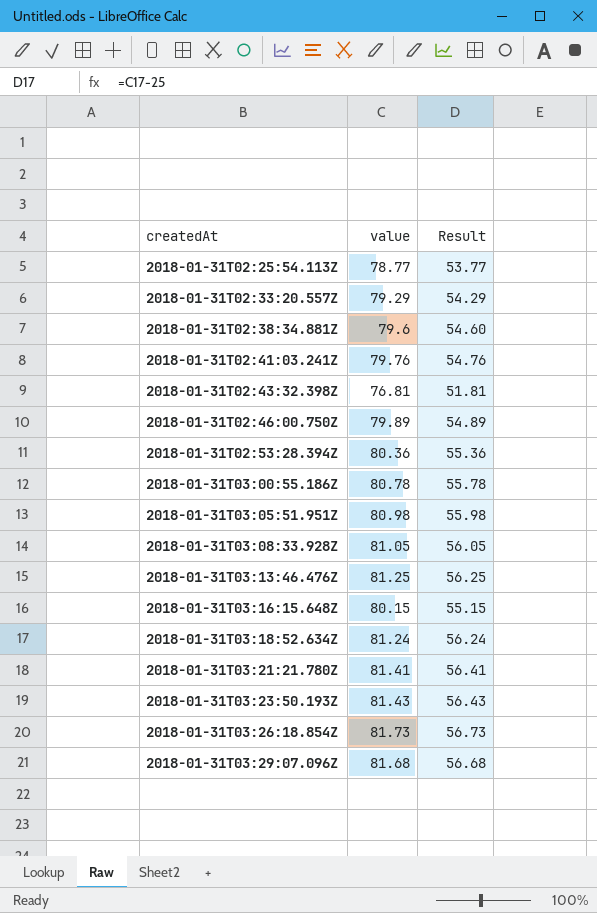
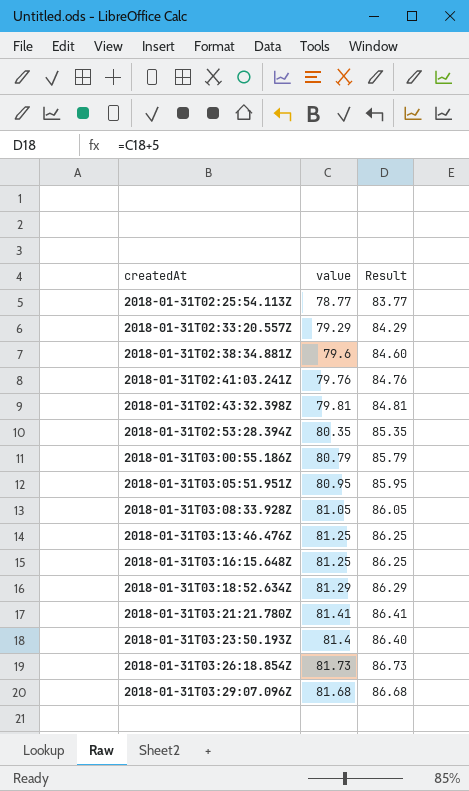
column Result | formula: [value] - 25 -> [value] + 5
row 2018-01-31T02:46:00.750Z: 79.89 | 54.89 -> none
2018-01-31T02:43:32.398Z | value: 76.81 -> 79.81
2018-01-31T02:53:28.394Z | value: 80.36 -> 80.35
2018-01-31T03:00:55.186Z | value: 80.78 -> 80.79
2018-01-31T03:05:51.951Z | value: 80.98 -> 80.95
2018-01-31T03:16:15.648Z | value: 80.15 -> 81.25
2018-01-31T03:18:52.634Z | value: 81.24 -> 81.29
2018-01-31T03:23:50.193Z | value: 81.43 -> 81.4

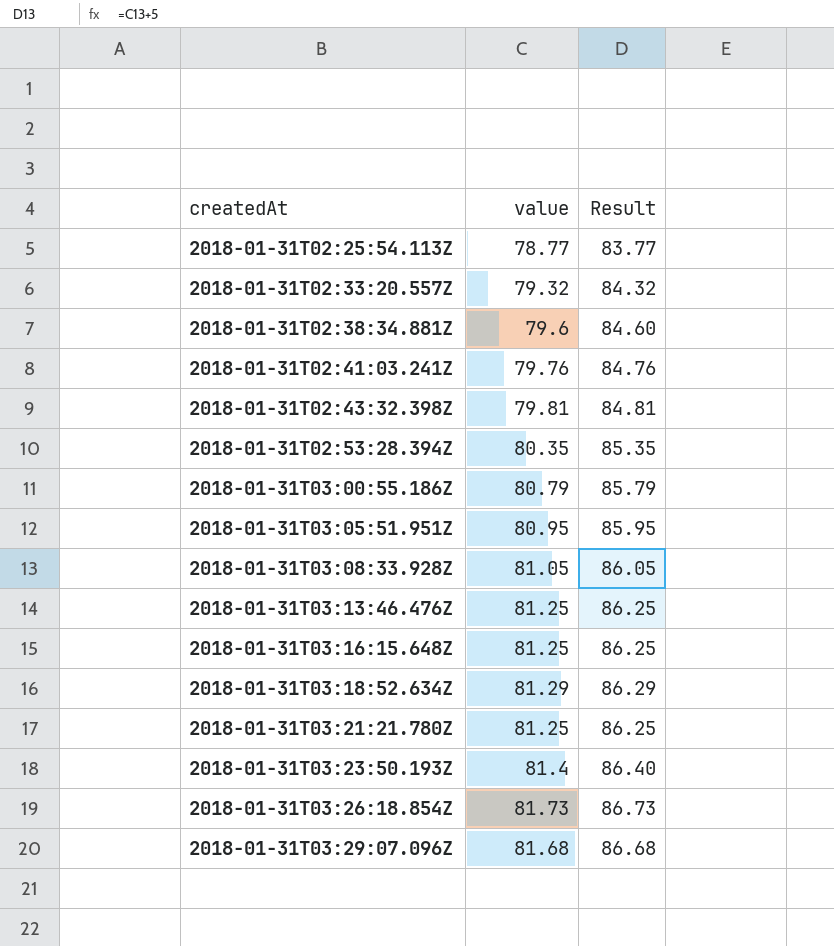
2018-01-31T02:33:20.557Z | value: 79.29 -> 79.32
2018-01-31T02:33:20.557Z | Result: 84.29 -> 84.32
2018-01-31T03:21:21.780Z | value: 81.41 -> 81.25
2018-01-31T03:21:21.780Z | Result: 86.41 -> 86.25

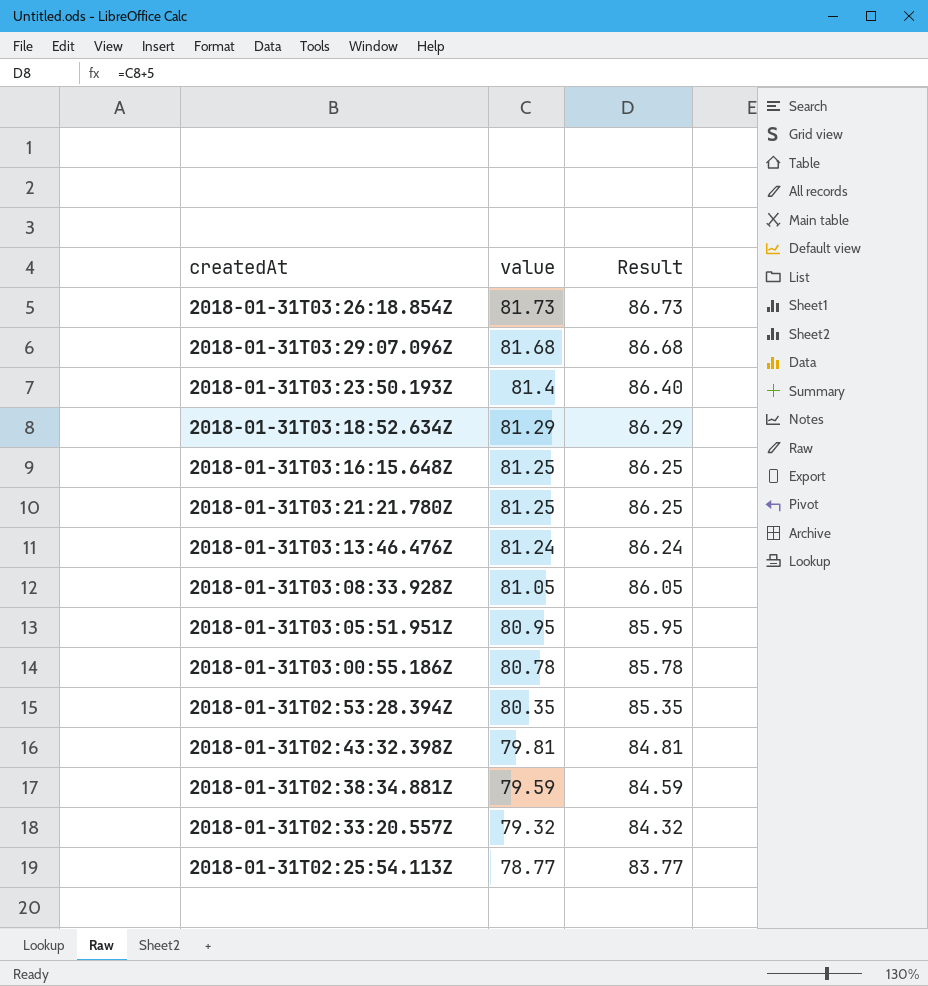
row order: createdAt ascending -> value descending
row 2018-01-31T02:41:03.241Z: 79.76 | 84.76 -> none
2018-01-31T03:13:46.476Z | value: 81.25 -> 81.24
2018-01-31T03:13:46.476Z | Result: 86.25 -> 86.24
2018-01-31T03:00:55.186Z | value: 80.79 -> 80.78
2018-01-31T03:00:55.186Z | Result: 85.79 -> 85.78
2018-01-31T02:38:34.881Z | value: 79.6 -> 79.59
2018-01-31T02:38:34.881Z | Result: 84.60 -> 84.59

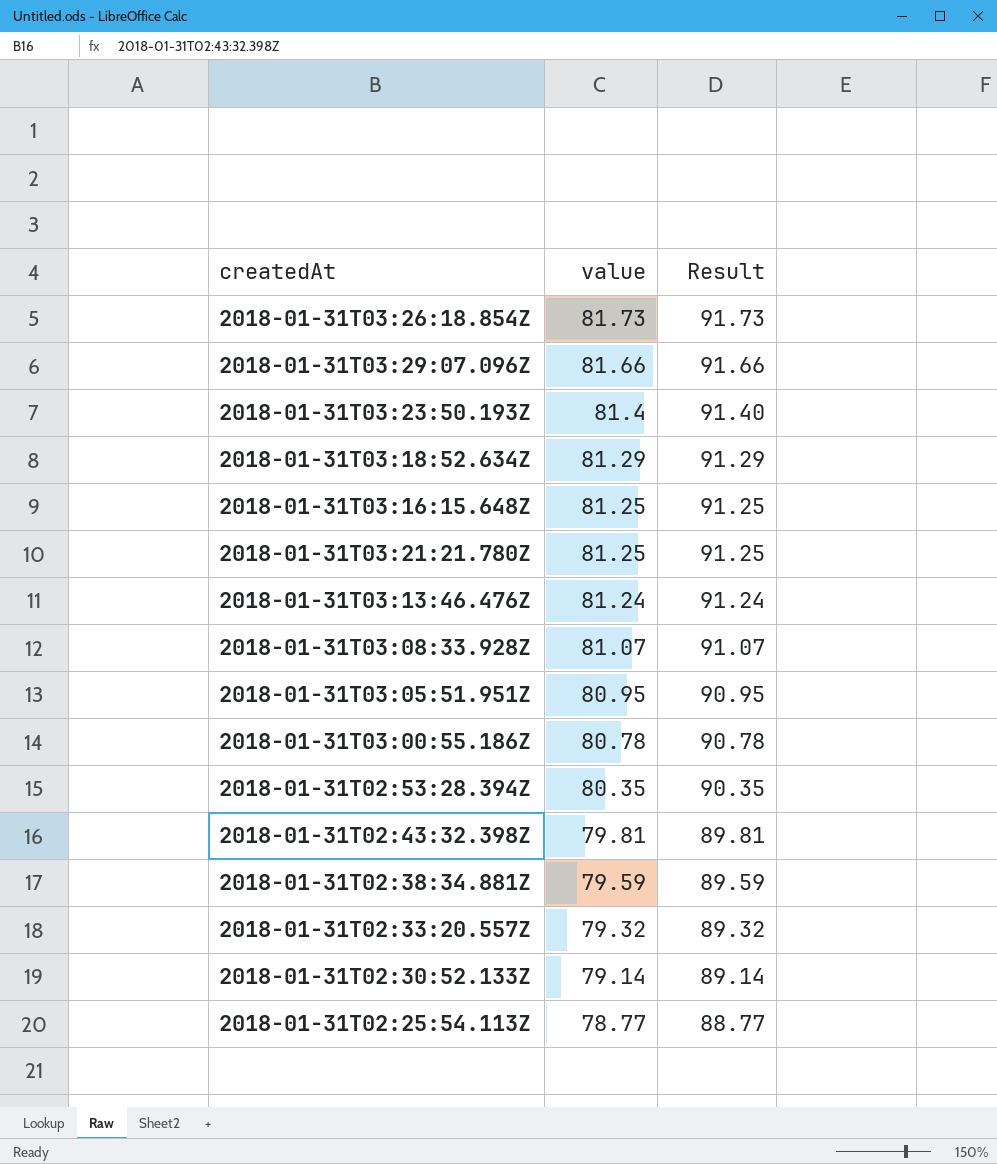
column Result | formula: [value] + 5 -> [value] + 10
2018-01-31T03:29:07.096Z | value: 81.68 -> 81.66
2018-01-31T03:08:33.928Z | value: 81.05 -> 81.07
row 2018-01-31T02:30:52.133Z: none -> 79.14 | 89.14

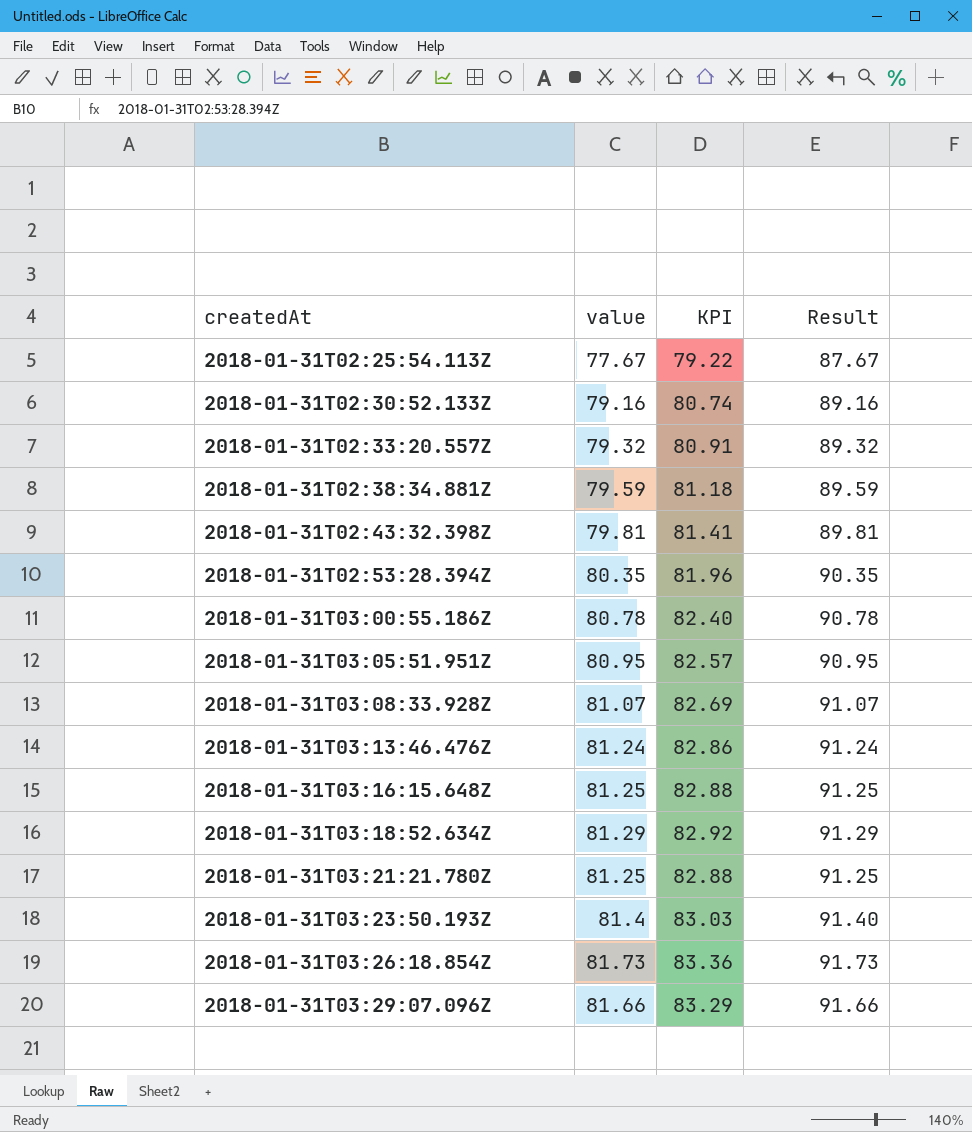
row order: value descending -> createdAt ascending
column KPI | formula: none -> [value] * 1.02
2018-01-31T02:25:54.113Z | value: 78.77 -> 77.67
2018-01-31T02:25:54.113Z | Result: 88.77 -> 87.67
2018-01-31T02:30:52.133Z | value: 79.14 -> 79.16
2018-01-31T02:30:52.133Z | Result: 89.14 -> 89.16

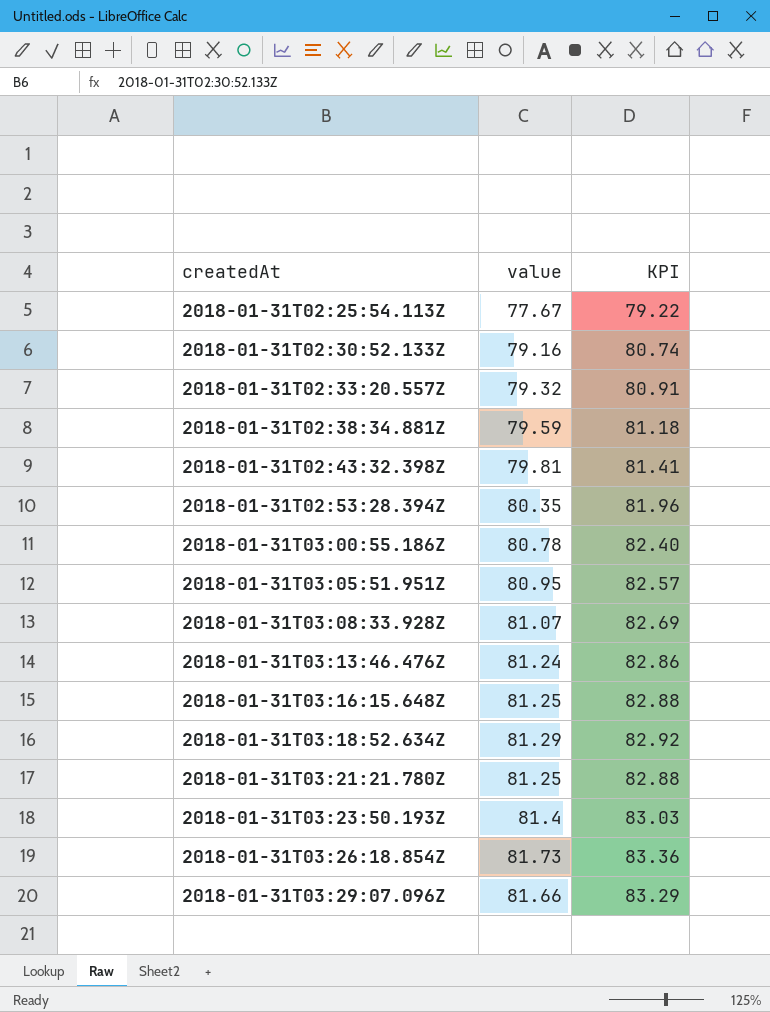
column Result | formula: [value] + 10 -> none

